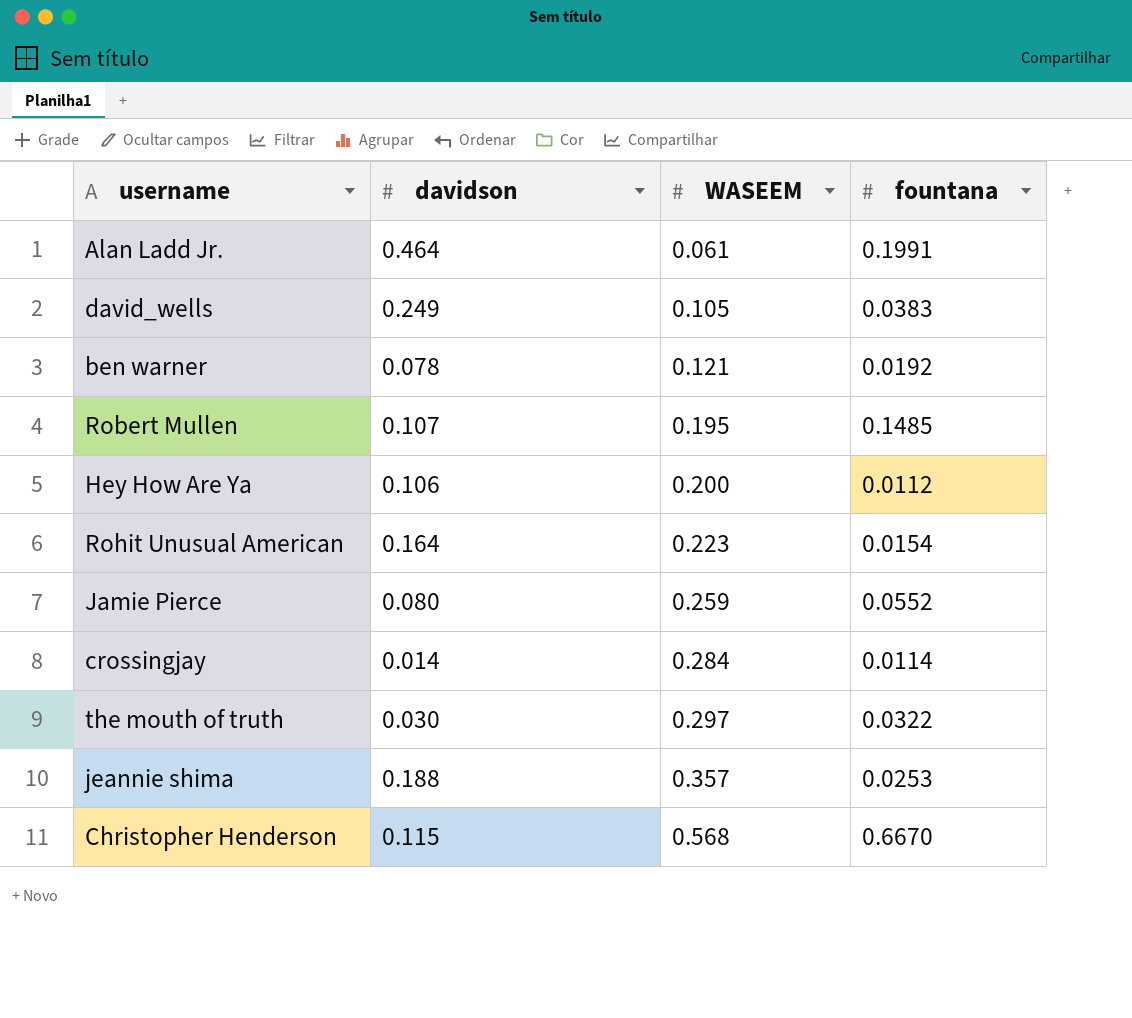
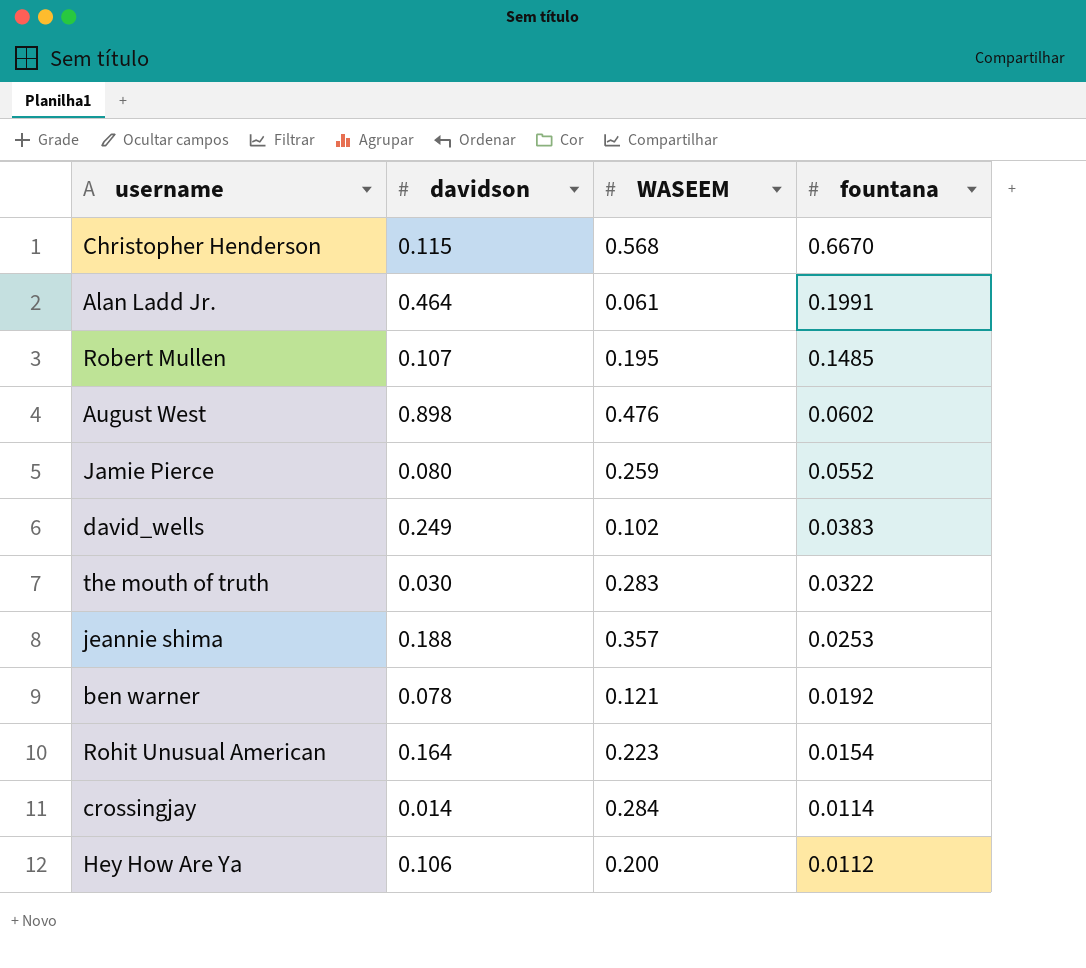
row order: WASEEM ascending -> fountana descending
row August West: none -> 0.898 | 0.476 | 0.0602
david_wells | WASEEM: 0.105 -> 0.102
the mouth of truth | WASEEM: 0.297 -> 0.283

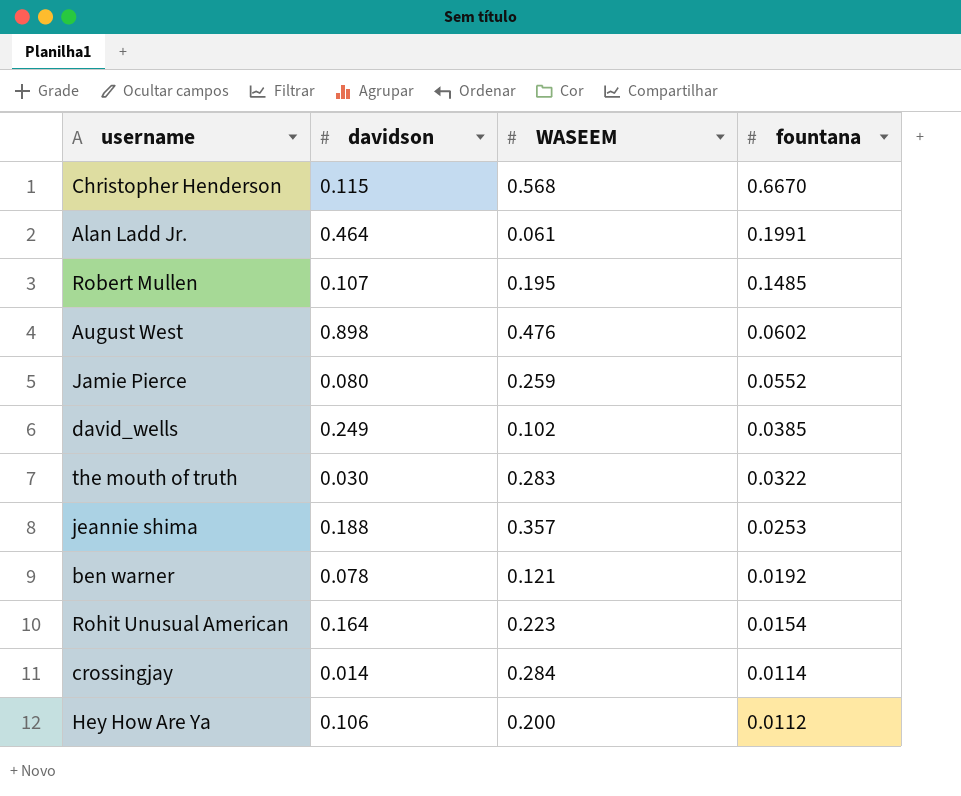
david_wells | fountana: 0.0383 -> 0.0385

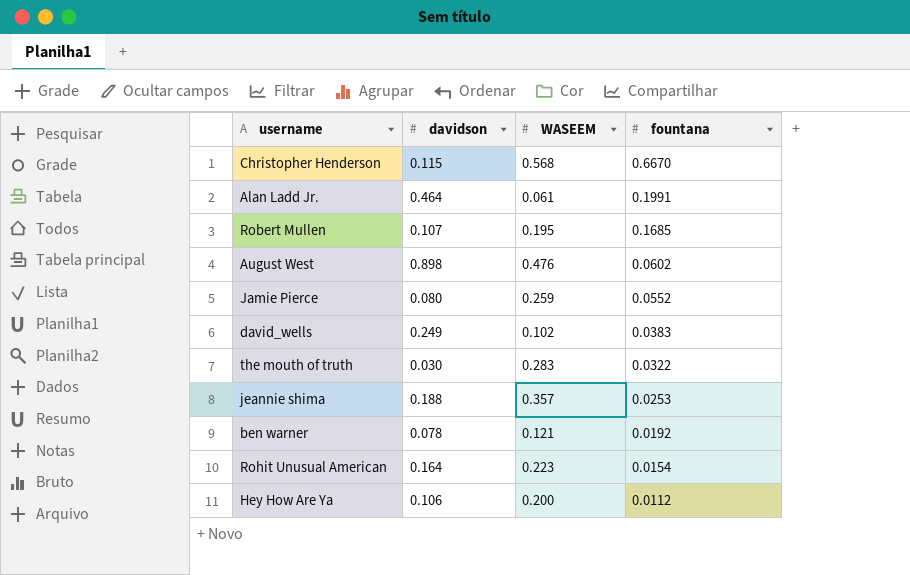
row crossingjay: 0.014 | 0.284 | 0.0114 -> none
Robert Mullen | fountana: 0.1485 -> 0.1685
david_wells | fountana: 0.0385 -> 0.0383

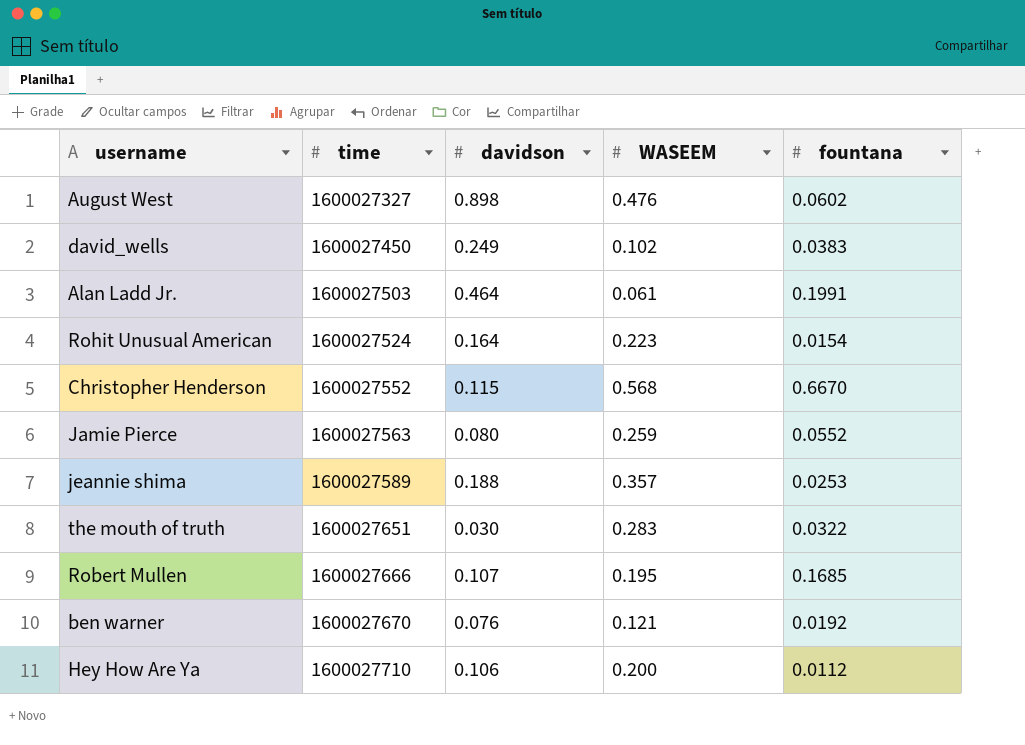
row order: fountana descending -> time ascending
column time | position: none -> 2
ben warner | davidson: 0.078 -> 0.076

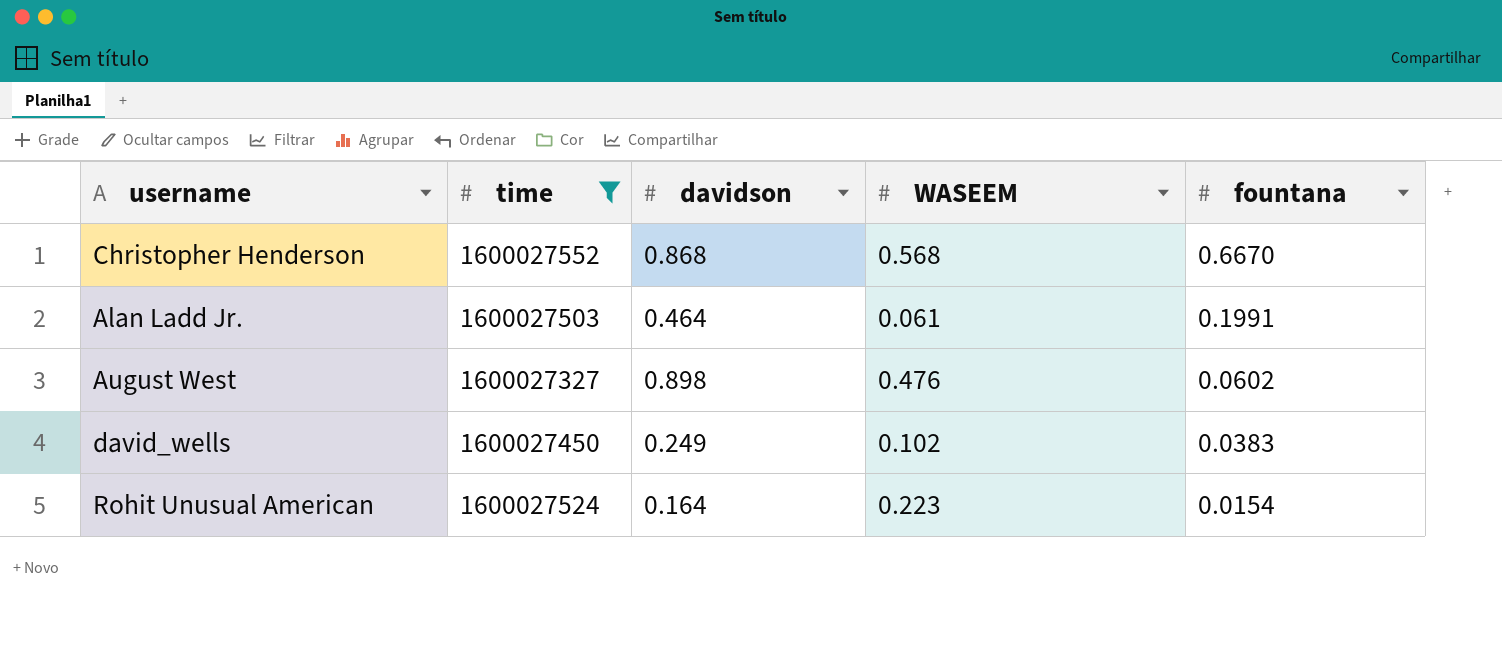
filter: none -> time <= 1600027552
row order: time ascending -> fountana descending
Christopher Henderson | davidson: 0.115 -> 0.868

